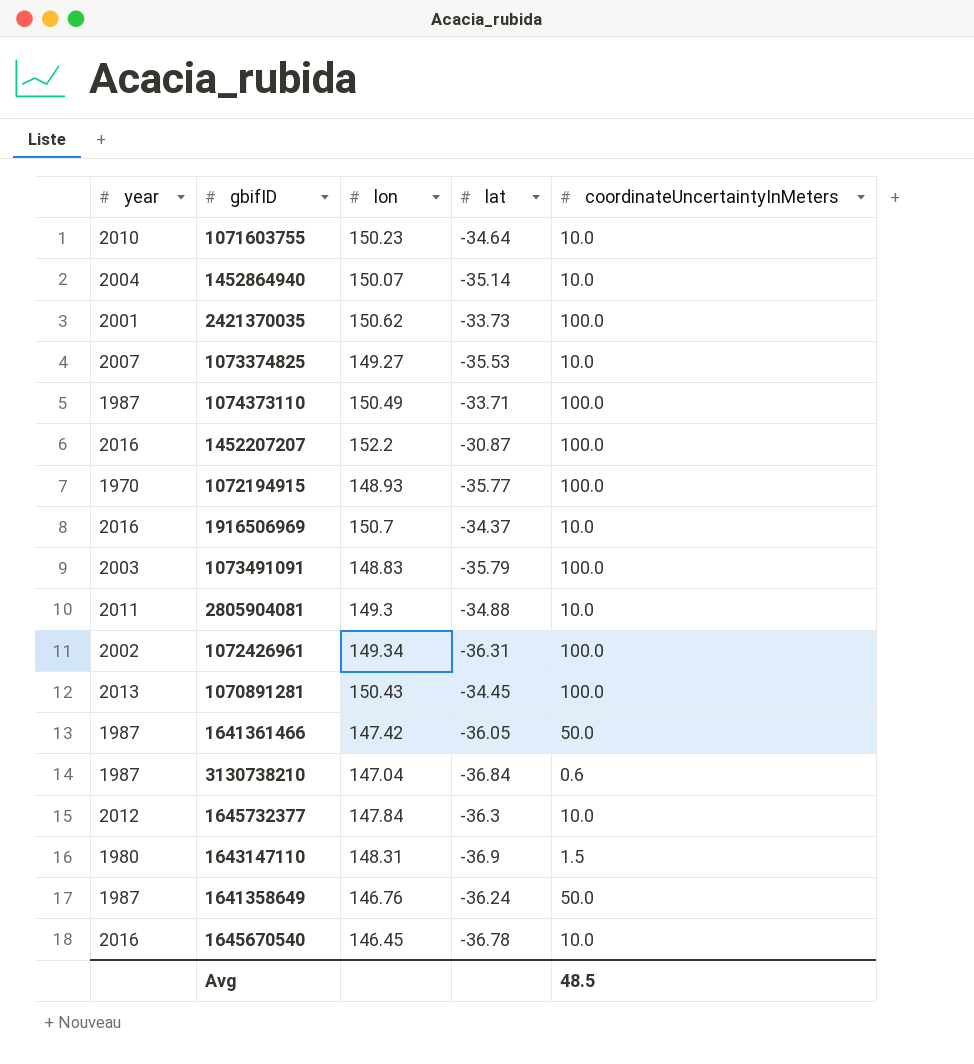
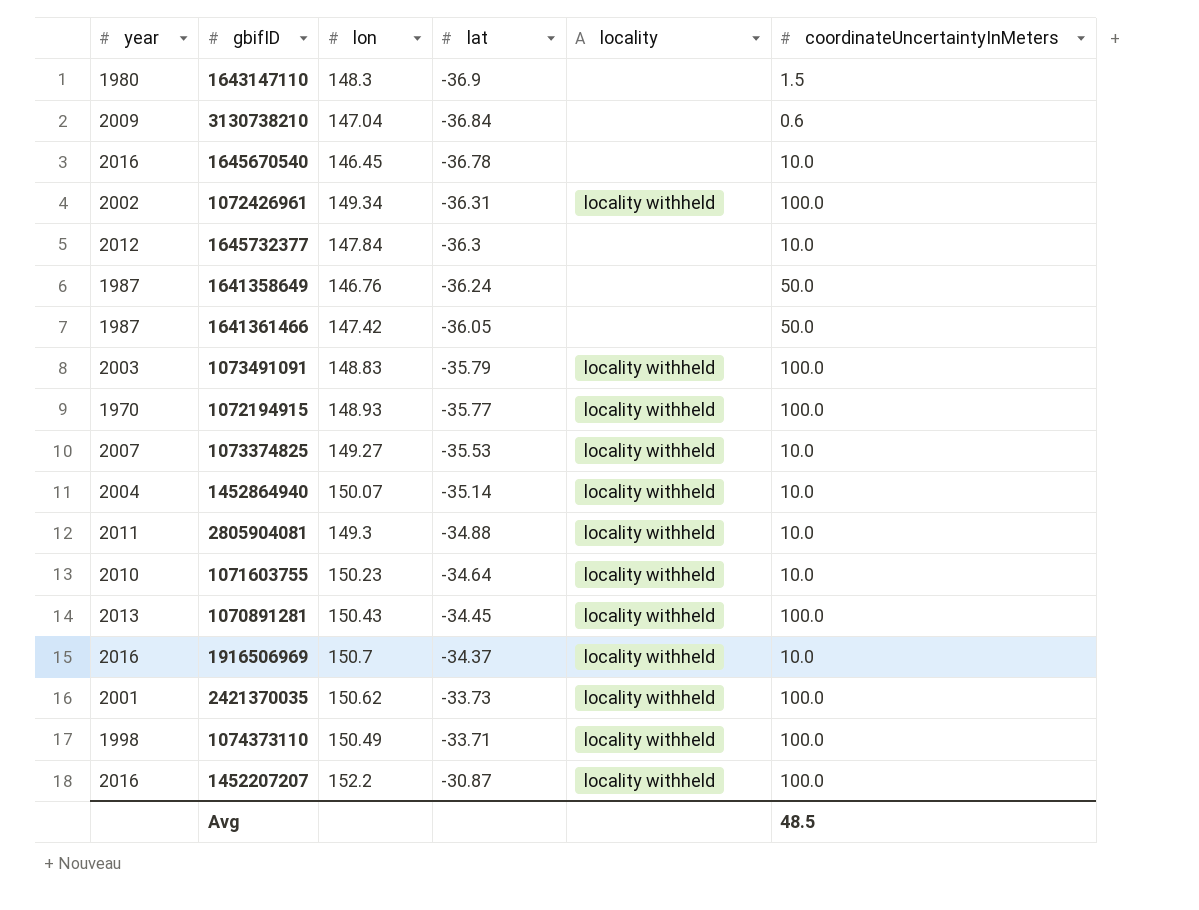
row order: none -> lat ascending
column locality | position: none -> 5
1643147110 | lon: 148.31 -> 148.3
3130738210 | year: 1987 -> 2009
1074373110 | year: 1987 -> 1998

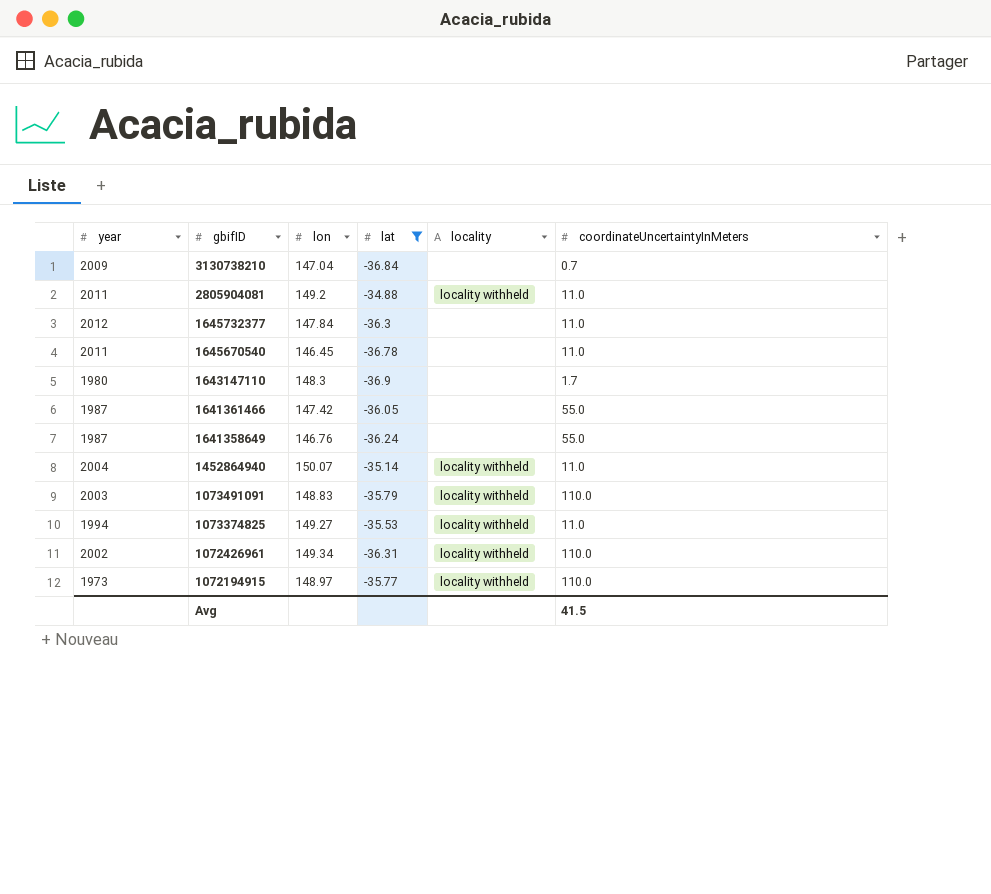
filter: none -> lat <= -34.88
row order: lat ascending -> gbifID descending
3130738210 | coordinateUncertaintyInMeters: 0.6 -> 0.7
2805904081 | lon: 149.3 -> 149.2
2805904081 | coordinateUncertaintyInMeters: 10.0 -> 11.0
1645732377 | coordinateUncertaintyInMeters: 10.0 -> 11.0
1645670540 | year: 2016 -> 2011
1645670540 | coordinateUncertaintyInMeters: 10.0 -> 11.0
1643147110 | coordinateUncertaintyInMeters: 1.5 -> 1.7
1641361466 | coordinateUncertaintyInMeters: 50.0 -> 55.0
1641358649 | coordinateUncertaintyInMeters: 50.0 -> 55.0
1452864940 | coordinateUncertaintyInMeters: 10.0 -> 11.0
1073491091 | coordinateUncertaintyInMeters: 100.0 -> 110.0
1073374825 | year: 2007 -> 1994
1073374825 | coordinateUncertaintyInMeters: 10.0 -> 11.0
1072426961 | coordinateUncertaintyInMeters: 100.0 -> 110.0
1072194915 | year: 1970 -> 1973
1072194915 | lon: 148.93 -> 148.97
1072194915 | coordinateUncertaintyInMeters: 100.0 -> 110.0
Avg | coordinateUncertaintyInMeters: 48.5 -> 41.5

